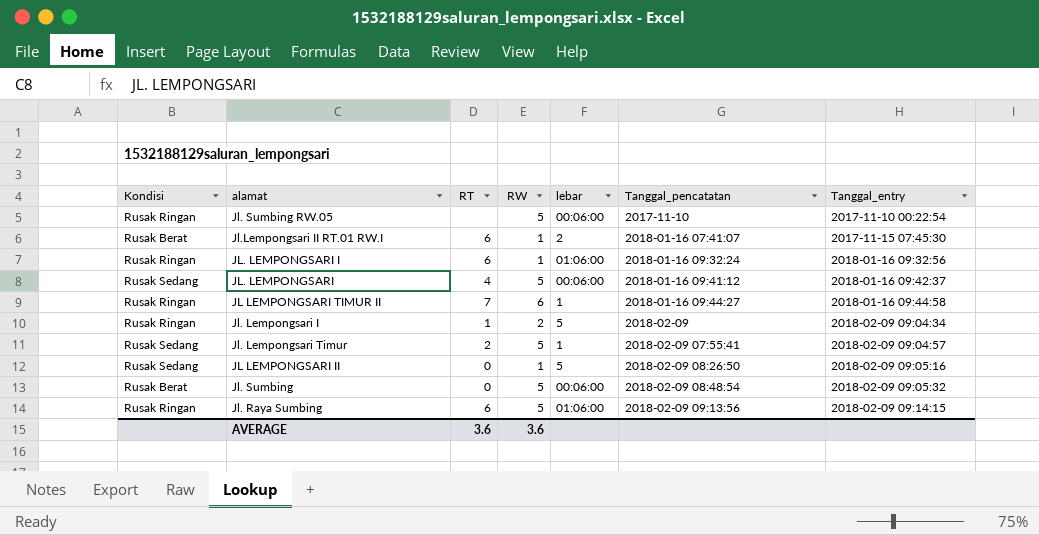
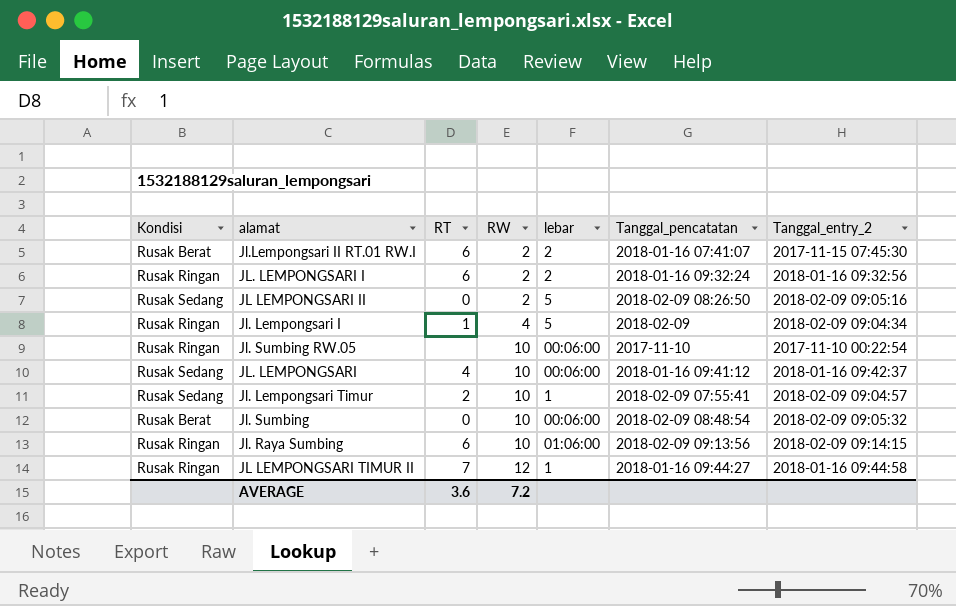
row order: Tanggal_pencatatan ascending -> RW ascending
column name: Tanggal_entry -> Tanggal_entry_2
Jl.Lempongsari II RT.01 RW.I | RW: 1 -> 2
JL. LEMPONGSARI I | RW: 1 -> 2
JL. LEMPONGSARI I | lebar: 01:06:00 -> 2
JL LEMPONGSARI II | RW: 1 -> 2
Jl. Lempongsari I | RW: 2 -> 4
Jl. Sumbing RW.05 | RW: 5 -> 10
JL. LEMPONGSARI | RW: 5 -> 10
Jl. Lempongsari Timur | RW: 5 -> 10
Jl. Sumbing | RW: 5 -> 10
Jl. Raya Sumbing | RW: 5 -> 10
JL LEMPONGSARI TIMUR II | RW: 6 -> 12
AVERAGE | RW: 3.6 -> 7.2

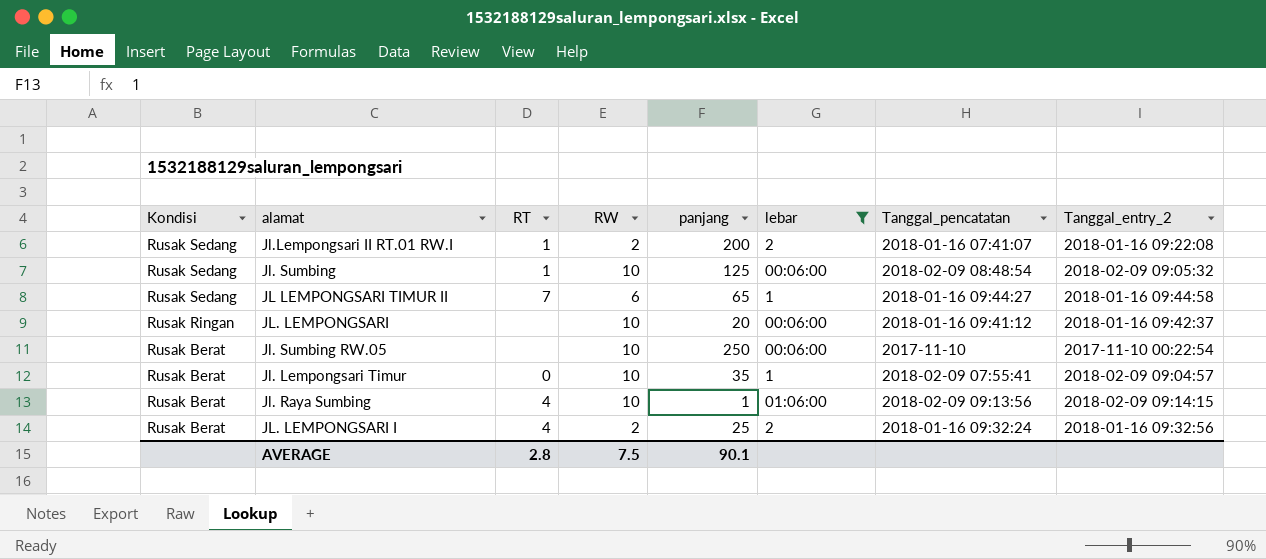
filter: none -> lebar != 5
row order: RW ascending -> Kondisi descending
column panjang | position: none -> 5
Jl.Lempongsari II RT.01 RW.I | Kondisi: Rusak Berat -> Rusak Sedang
Jl.Lempongsari II RT.01 RW.I | RT: 6 -> 1
Jl.Lempongsari II RT.01 RW.I | Tanggal_entry_2: 2017-11-15 07:45:30 -> 2018-01-16 09:22:08
Jl. Sumbing | Kondisi: Rusak Berat -> Rusak Sedang
Jl. Sumbing | RT: 0 -> 1
JL LEMPONGSARI TIMUR II | Kondisi: Rusak Ringan -> Rusak Sedang
JL LEMPONGSARI TIMUR II | RW: 12 -> 6
JL. LEMPONGSARI | Kondisi: Rusak Sedang -> Rusak Ringan
JL. LEMPONGSARI | RT: 4 -> none
Jl. Sumbing RW.05 | Kondisi: Rusak Ringan -> Rusak Berat
Jl. Lempongsari Timur | Kondisi: Rusak Sedang -> Rusak Berat
Jl. Lempongsari Timur | RT: 2 -> 0
Jl. Raya Sumbing | Kondisi: Rusak Ringan -> Rusak Berat
Jl. Raya Sumbing | RT: 6 -> 4
JL. LEMPONGSARI I | Kondisi: Rusak Ringan -> Rusak Berat
JL. LEMPONGSARI I | RT: 6 -> 4
AVERAGE | RT: 3.6 -> 2.8
AVERAGE | RW: 7.2 -> 7.5

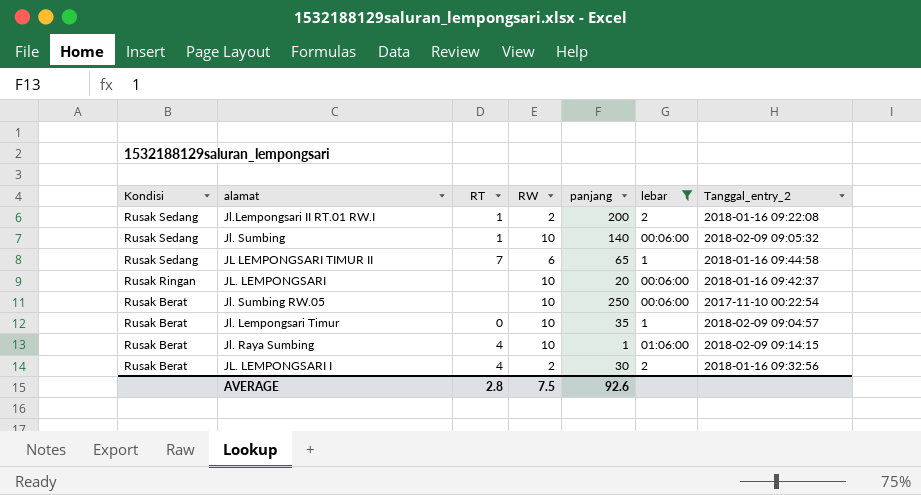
column Tanggal_pencatatan | position: 7 -> none
Jl. Sumbing | panjang: 125 -> 140
JL. LEMPONGSARI I | panjang: 25 -> 30
AVERAGE | panjang: 90.1 -> 92.6

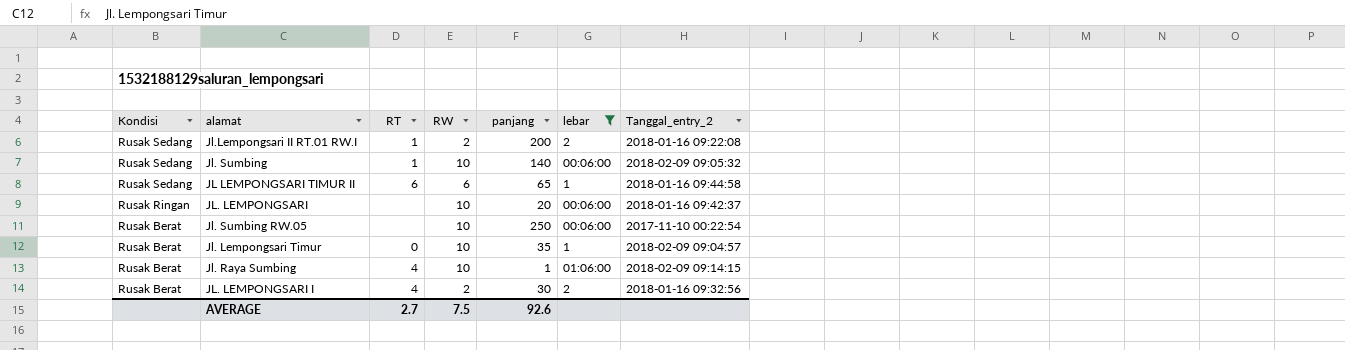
JL LEMPONGSARI TIMUR II | RT: 7 -> 6
AVERAGE | RT: 2.8 -> 2.7

